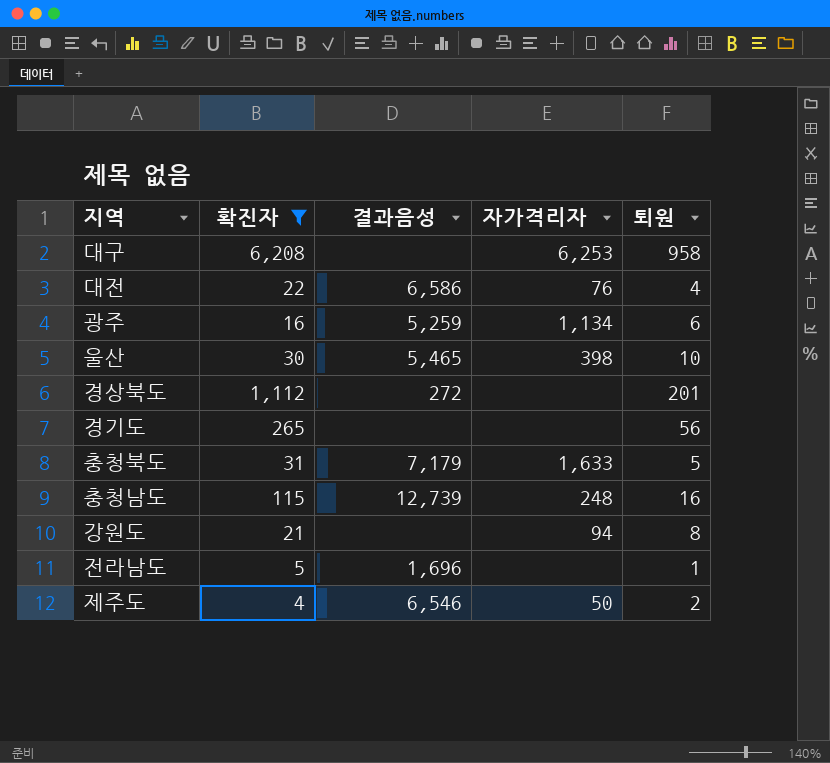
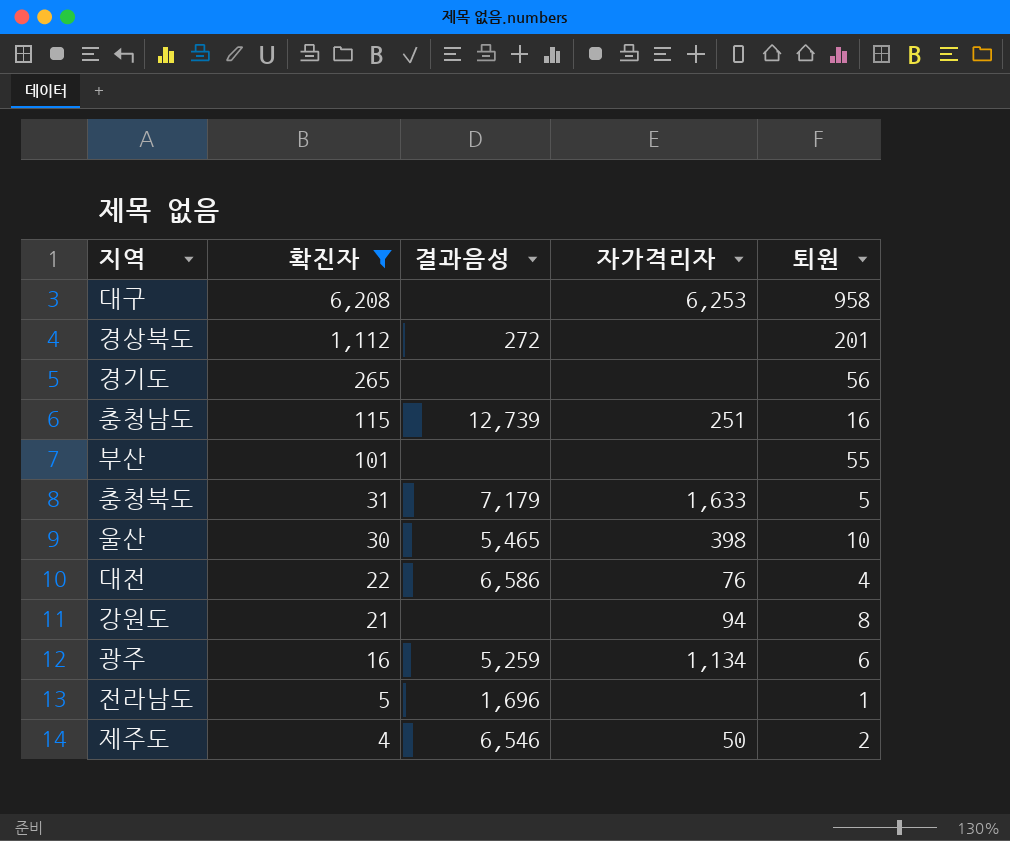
row order: none -> 확진자 descending
충청남도 | 자가격리자: 248 -> 251
row 부산: none -> 101 | none | none | 55

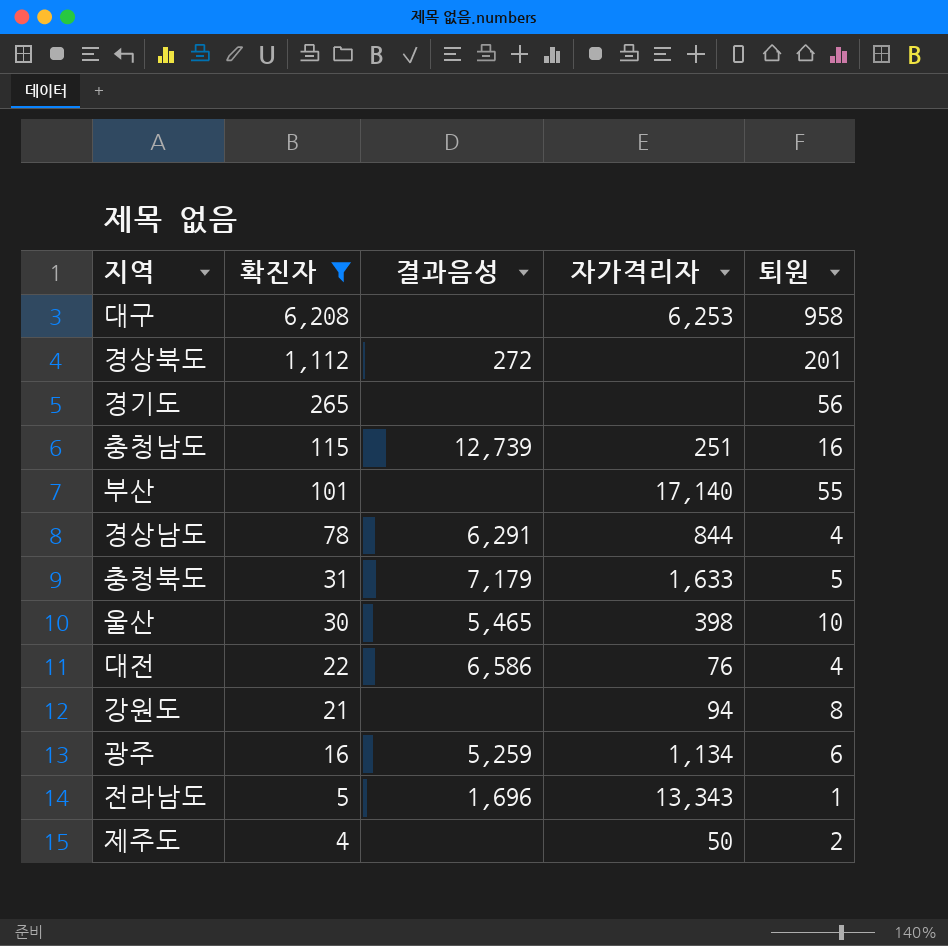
부산 | 자가격리자: none -> 17,140
row 경상남도: none -> 78 | 6,291 | 844 | 4
전라남도 | 자가격리자: none -> 13,343
제주도 | 결과음성: 6,546 -> none

